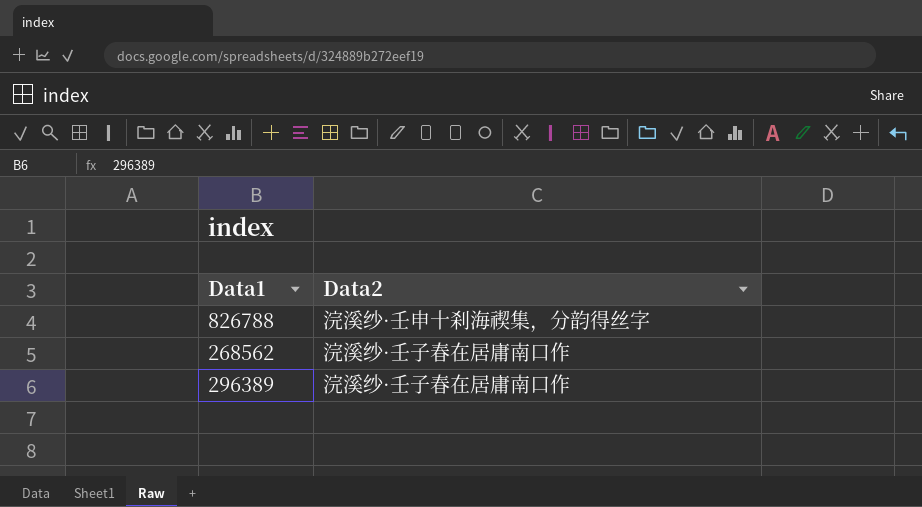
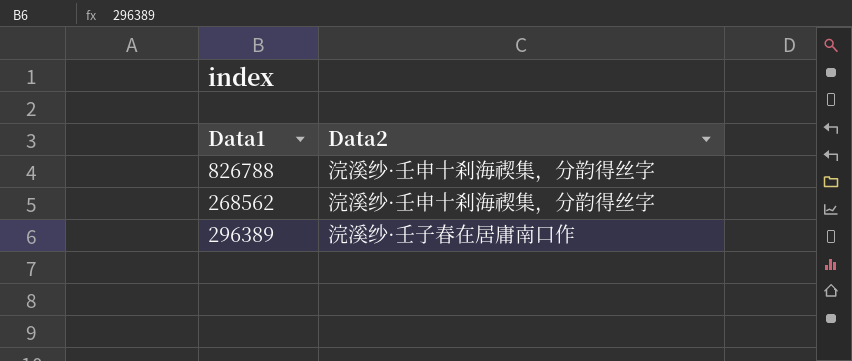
268562 | Data2: 浣溪纱·壬子春在居庸南口作 -> 浣溪纱·壬申十刹海禊集，分韵得丝字

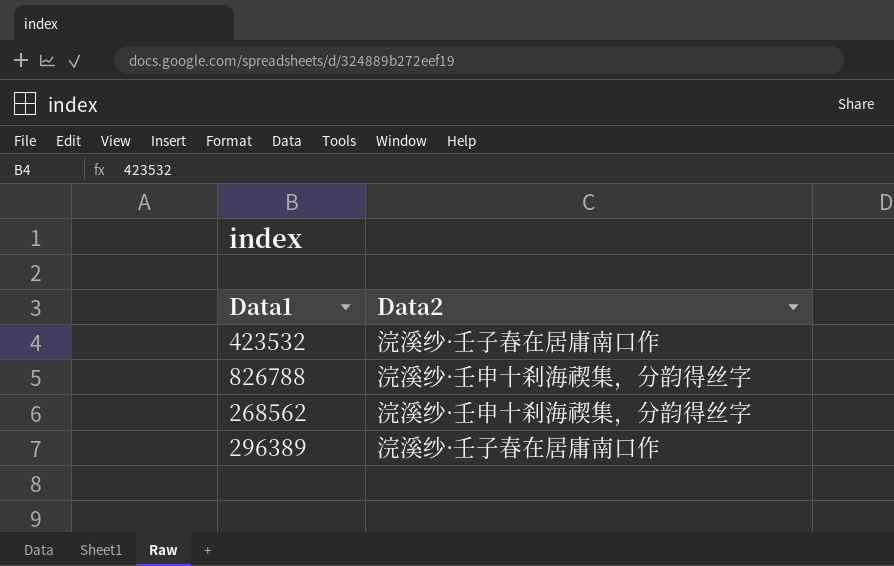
row 423532: none -> 浣溪纱·壬子春在居庸南口作

